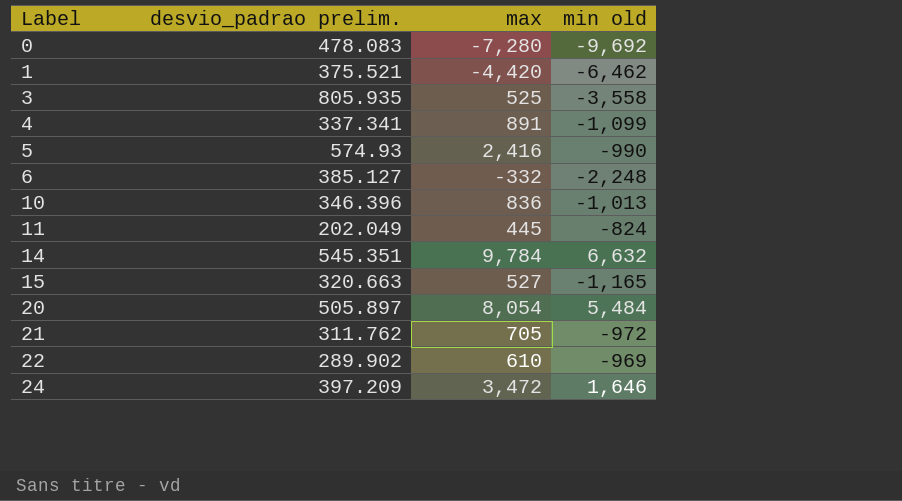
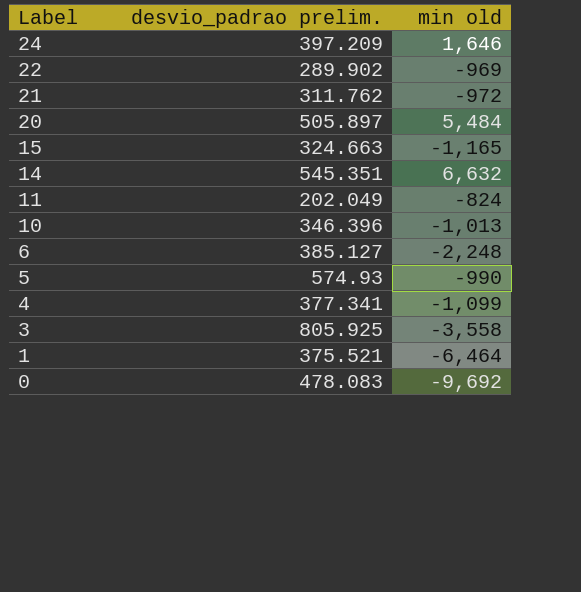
row order: Label ascending -> Label descending
column max | position: 3 -> none
15 | desvio_padrao prelim.: 320.663 -> 324.663
4 | desvio_padrao prelim.: 337.341 -> 377.341
3 | desvio_padrao prelim.: 805.935 -> 805.925
1 | min old: -6,462 -> -6,464

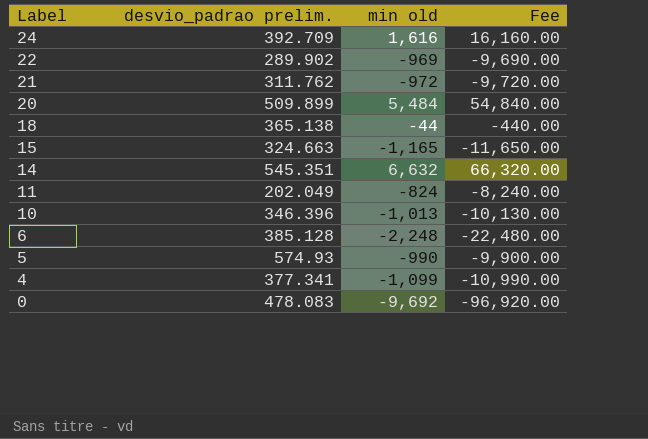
column Fee | formula: none -> [min old] * 10
row 3: 805.925 | -3,558 -> none
row 1: 375.521 | -6,464 -> none
24 | desvio_padrao prelim.: 397.209 -> 392.709
24 | min old: 1,646 -> 1,616
20 | desvio_padrao prelim.: 505.897 -> 509.899
row 18: none -> 365.138 | -44 | -440.00
6 | desvio_padrao prelim.: 385.127 -> 385.128

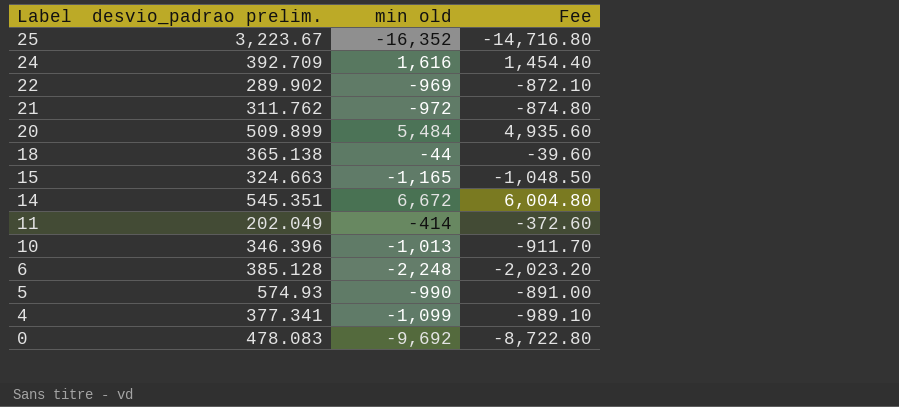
column Fee | formula: [min old] * 10 -> [min old] * 0.9
row 25: none -> 3,223.67 | -16,352 | -14,716.80
14 | min old: 6,632 -> 6,672
11 | min old: -824 -> -414

